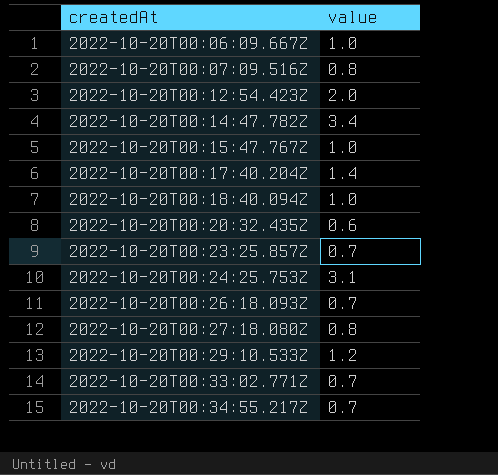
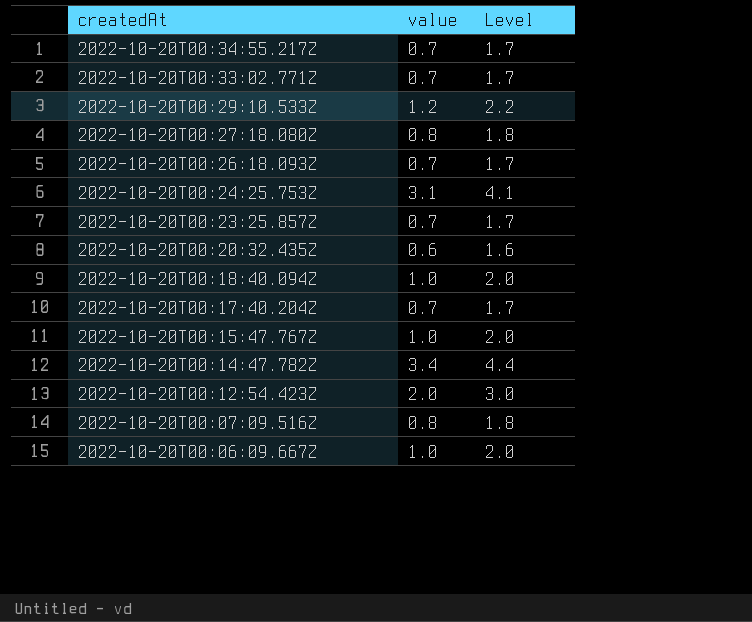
row order: createdAt ascending -> createdAt descending
column Level | formula: none -> [value] + 1
2022-10-20T00:17:40.204Z | value: 1.4 -> 0.7

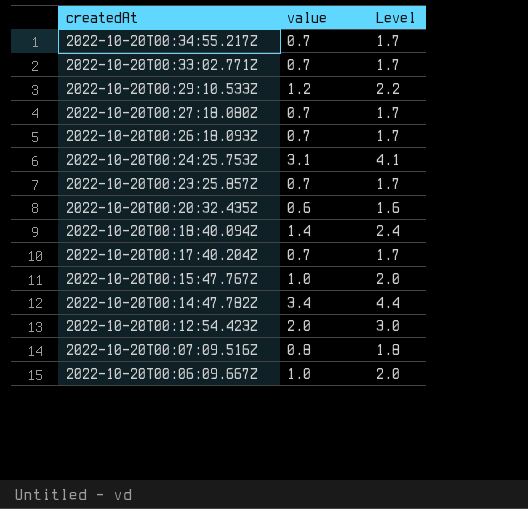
2022-10-20T00:27:18.080Z | value: 0.8 -> 0.7
2022-10-20T00:27:18.080Z | Level: 1.8 -> 1.7
2022-10-20T00:18:40.094Z | value: 1.0 -> 1.4
2022-10-20T00:18:40.094Z | Level: 2.0 -> 2.4

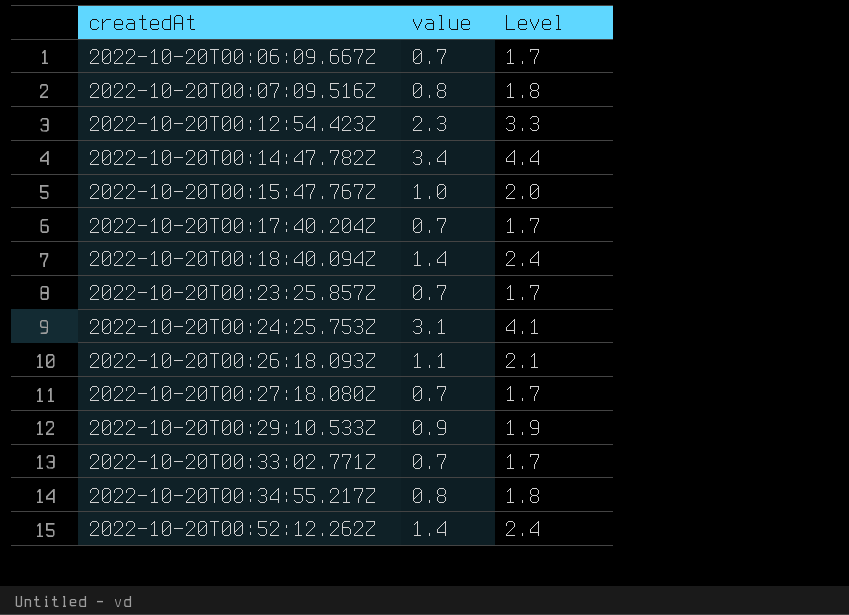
row order: createdAt descending -> createdAt ascending
row 2022-10-20T00:20:32.435Z: 0.6 | 1.6 -> none
2022-10-20T00:06:09.667Z | value: 1.0 -> 0.7
2022-10-20T00:06:09.667Z | Level: 2.0 -> 1.7
2022-10-20T00:12:54.423Z | value: 2.0 -> 2.3
2022-10-20T00:12:54.423Z | Level: 3.0 -> 3.3
2022-10-20T00:26:18.093Z | value: 0.7 -> 1.1
2022-10-20T00:26:18.093Z | Level: 1.7 -> 2.1
2022-10-20T00:29:10.533Z | value: 1.2 -> 0.9
2022-10-20T00:29:10.533Z | Level: 2.2 -> 1.9
2022-10-20T00:34:55.217Z | value: 0.7 -> 0.8
2022-10-20T00:34:55.217Z | Level: 1.7 -> 1.8
row 2022-10-20T00:52:12.262Z: none -> 1.4 | 2.4

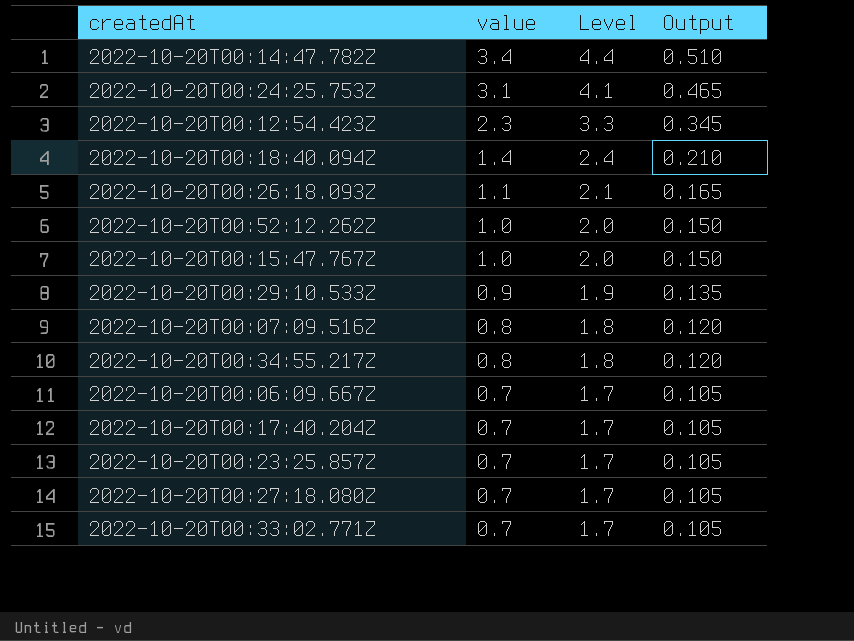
row order: createdAt ascending -> value descending
column Output | formula: none -> [value] * 0.15
2022-10-20T00:52:12.262Z | value: 1.4 -> 1.0
2022-10-20T00:52:12.262Z | Level: 2.4 -> 2.0

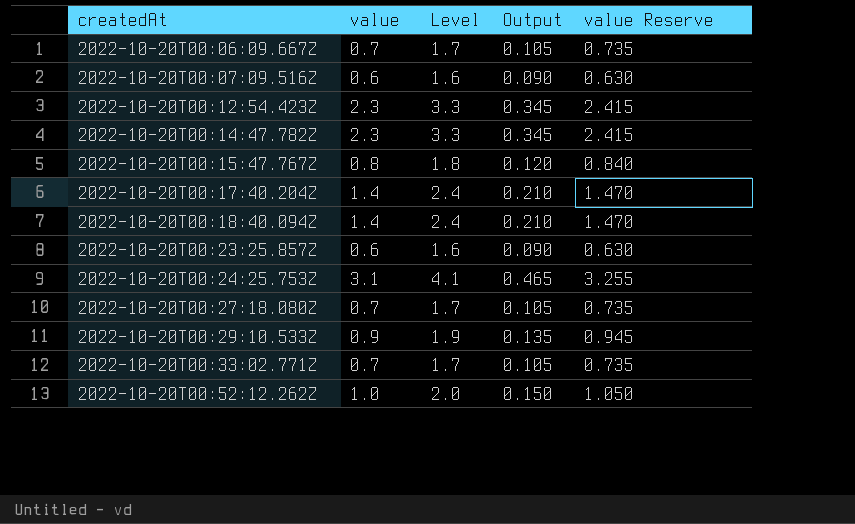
row order: value descending -> createdAt ascending
column value Reserve | formula: none -> [value] * 1.05
row 2022-10-20T00:26:18.093Z: 1.1 | 2.1 | 0.165 -> none
row 2022-10-20T00:34:55.217Z: 0.8 | 1.8 | 0.120 -> none
2022-10-20T00:07:09.516Z | value: 0.8 -> 0.6
2022-10-20T00:07:09.516Z | Level: 1.8 -> 1.6
2022-10-20T00:07:09.516Z | Output: 0.120 -> 0.090
2022-10-20T00:14:47.782Z | value: 3.4 -> 2.3
2022-10-20T00:14:47.782Z | Level: 4.4 -> 3.3
2022-10-20T00:14:47.782Z | Output: 0.510 -> 0.345
2022-10-20T00:15:47.767Z | value: 1.0 -> 0.8
2022-10-20T00:15:47.767Z | Level: 2.0 -> 1.8
2022-10-20T00:15:47.767Z | Output: 0.150 -> 0.120
2022-10-20T00:17:40.204Z | value: 0.7 -> 1.4
2022-10-20T00:17:40.204Z | Level: 1.7 -> 2.4
2022-10-20T00:17:40.204Z | Output: 0.105 -> 0.210
2022-10-20T00:23:25.857Z | value: 0.7 -> 0.6
2022-10-20T00:23:25.857Z | Level: 1.7 -> 1.6
2022-10-20T00:23:25.857Z | Output: 0.105 -> 0.090

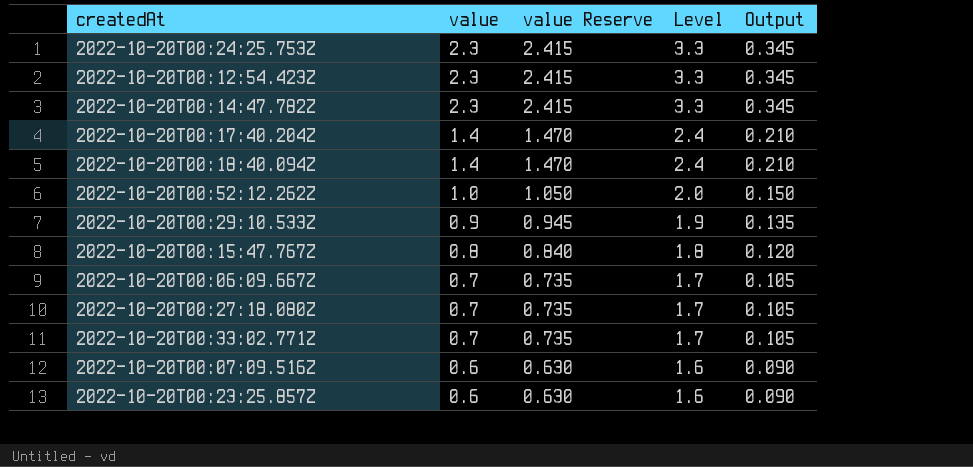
row order: createdAt ascending -> value descending
column value Reserve | position: 5 -> 3
2022-10-20T00:24:25.753Z | value: 3.1 -> 2.3
2022-10-20T00:24:25.753Z | value Reserve: 3.255 -> 2.415
2022-10-20T00:24:25.753Z | Level: 4.1 -> 3.3
2022-10-20T00:24:25.753Z | Output: 0.465 -> 0.345

